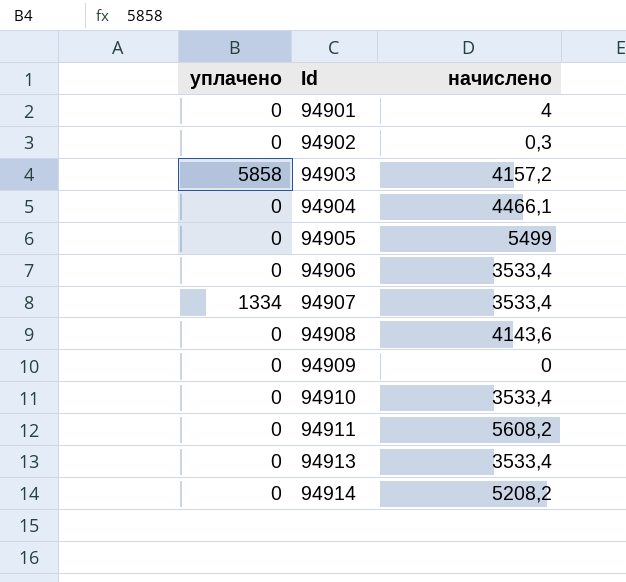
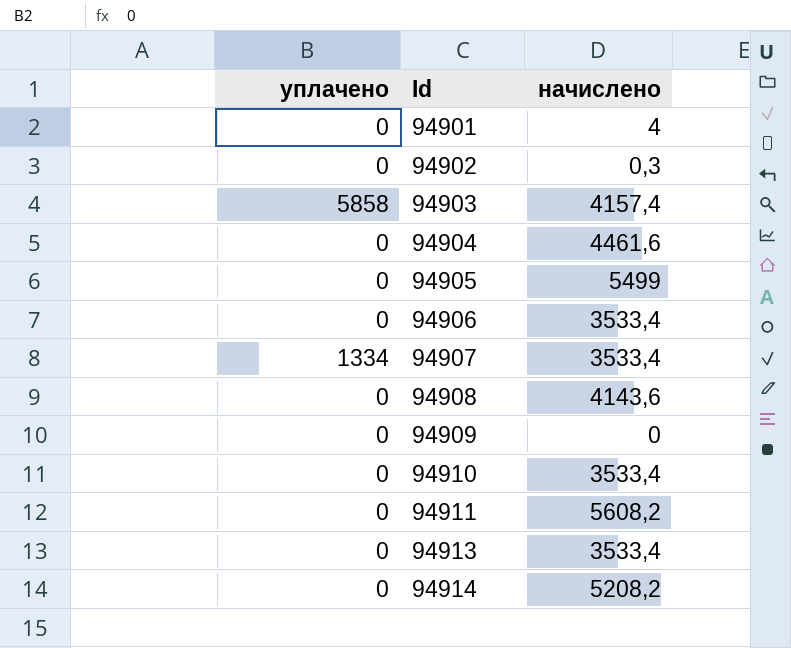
94903 | начислено: 4157,2 -> 4157,4
94904 | начислено: 4466,1 -> 4461,6

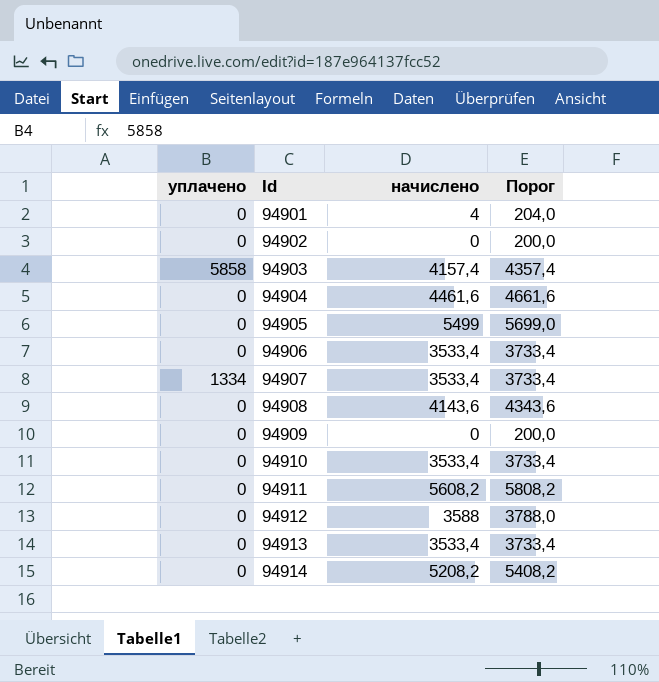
column Порог | formula: none -> [начислено] + 200
94902 | начислено: 0,3 -> 0
row 94912: none -> 0 | 3588 | 3788,0

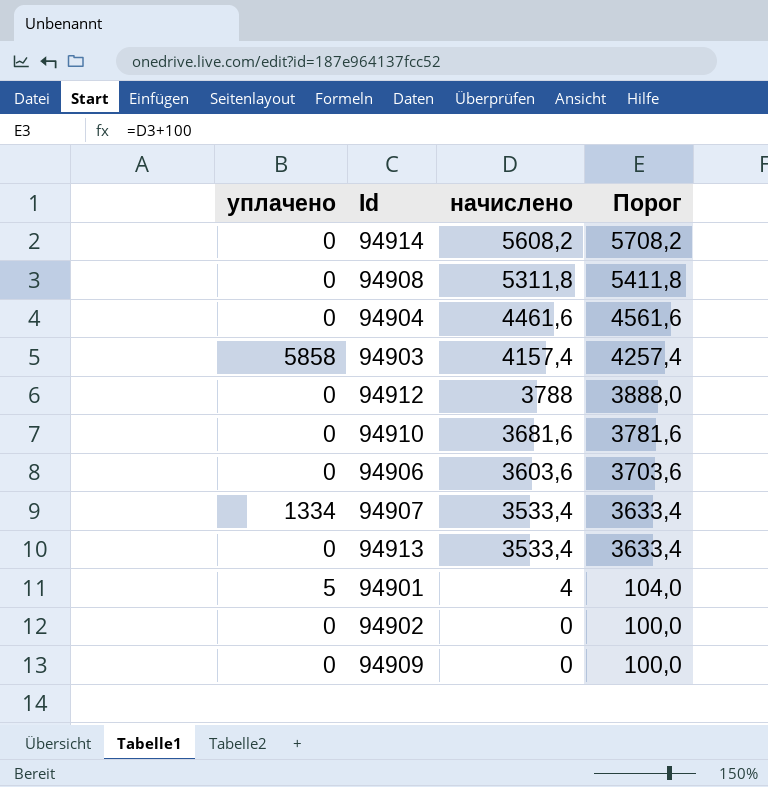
row order: Id ascending -> начислено descending
column Порог | formula: [начислено] + 200 -> [начислено] + 100
row 94905: 0 | 5499 | 5699,0 -> none
row 94911: 0 | 5608,2 | 5808,2 -> none
94914 | начислено: 5208,2 -> 5608,2
94908 | начислено: 4143,6 -> 5311,8
94912 | начислено: 3588 -> 3788
94910 | начислено: 3533,4 -> 3681,6
94906 | начислено: 3533,4 -> 3603,6
94901 | уплачено: 0 -> 5

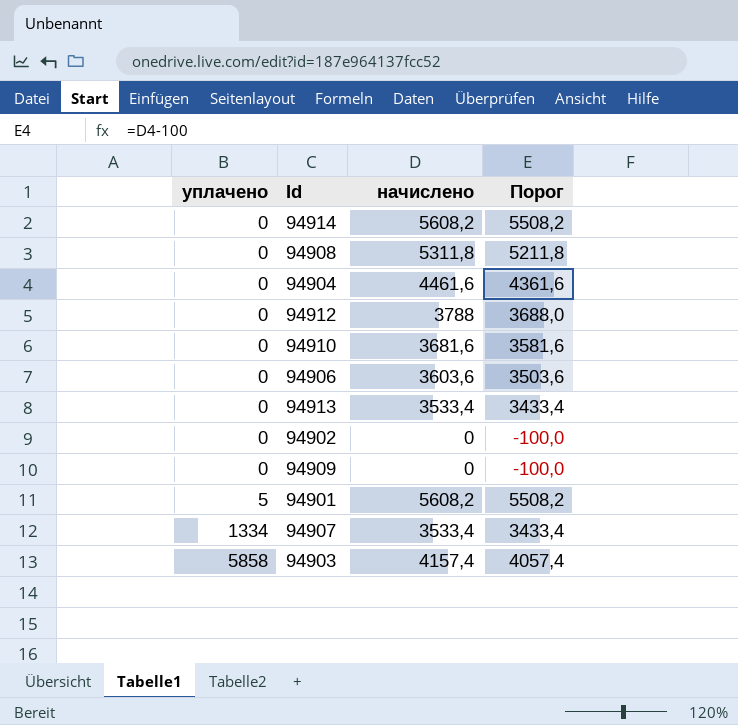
row order: начислено descending -> уплачено ascending
column Порог | formula: [начислено] + 100 -> [начислено] - 100
94901 | начислено: 4 -> 5608,2

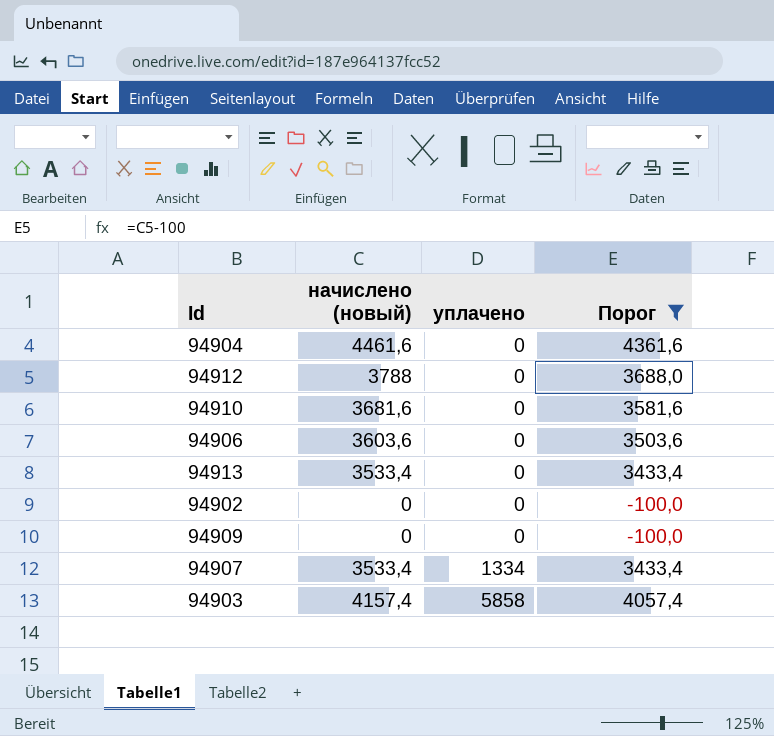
filter: none -> Порог <= 4361,6
column name: начислено -> начислено (новый)
column уплачено | position: 1 -> 3

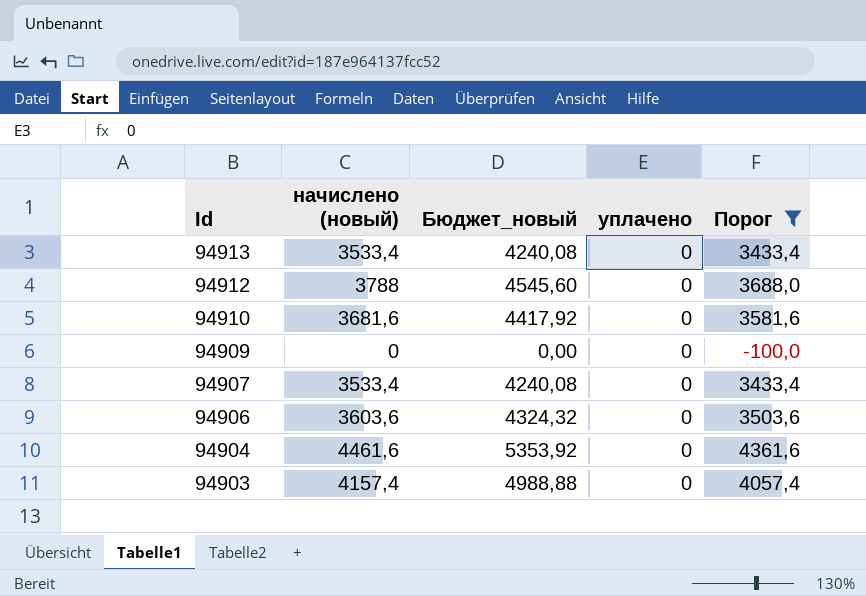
row order: уплачено ascending -> Id descending
column Бюджет_новый | formula: none -> [начислено (новый)] * 1,2
row 94902: 0 | 0 | -100,0 -> none
94907 | уплачено: 1334 -> 0
94903 | уплачено: 5858 -> 0

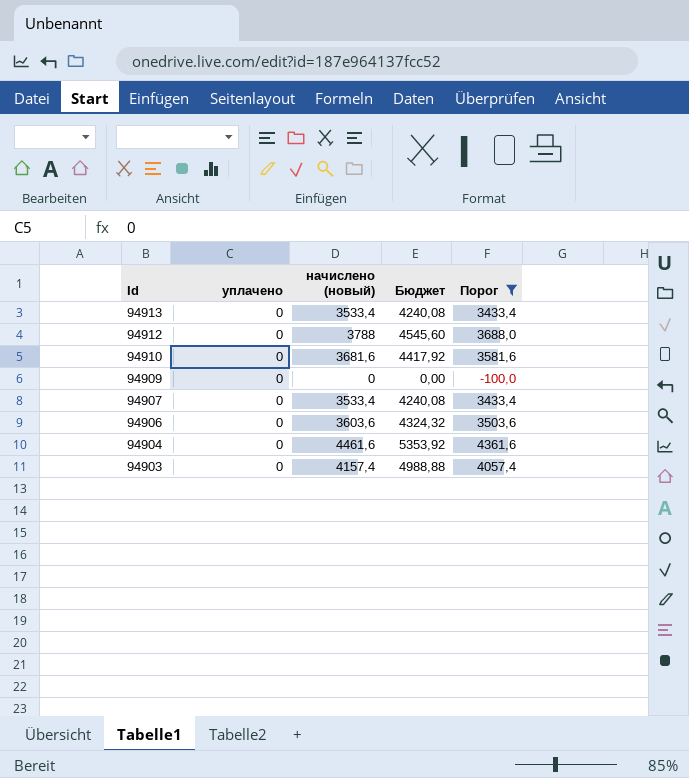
column уплачено | position: 4 -> 2
column name: Бюджет_новый -> Бюджет

